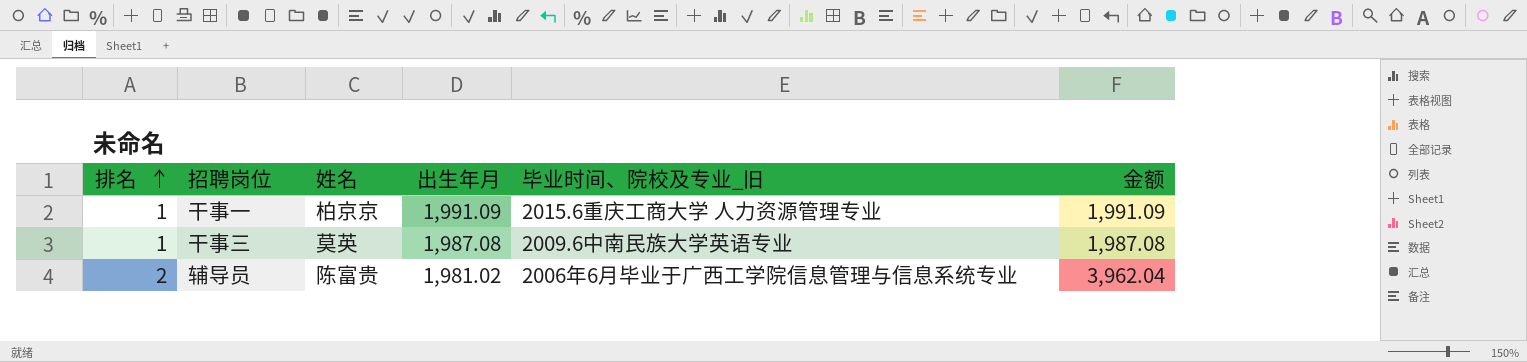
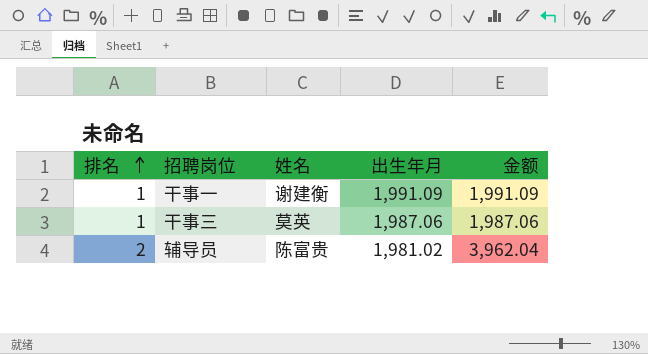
column 毕业时间、院校及专业_旧 | position: 5 -> none
干事一 | 姓名: 柏京京 -> 谢建衡
干事三 | 出生年月: 1,987.08 -> 1,987.06
干事三 | 金额: 1,987.08 -> 1,987.06

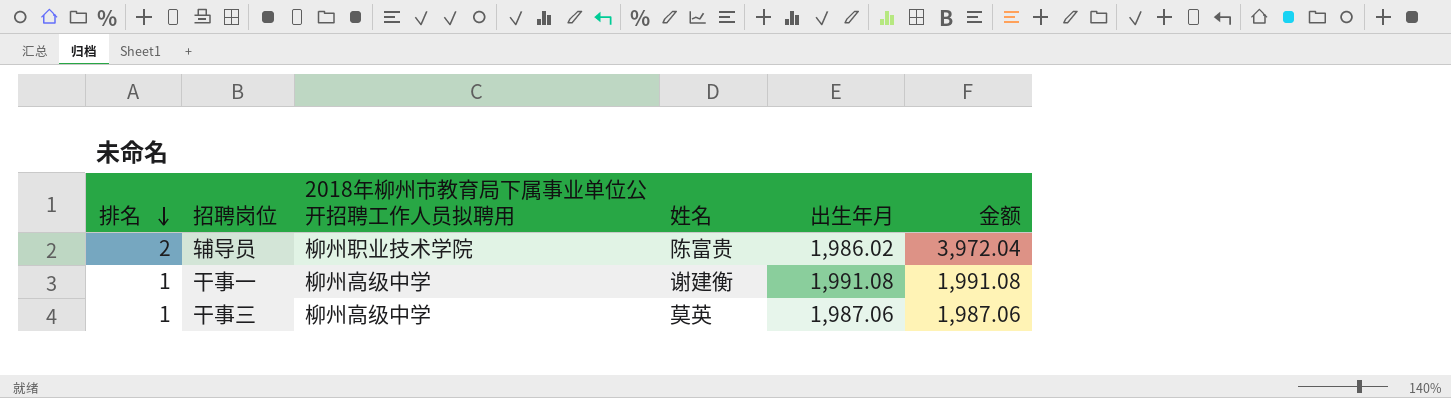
row order: 排名 ascending -> 排名 descending
column 2018年柳州市教育局下属事业单位公开招聘工作人员拟聘用 | position: none -> 3
辅导员 | 出生年月: 1,981.02 -> 1,986.02
辅导员 | 金额: 3,962.04 -> 3,972.04
干事一 | 出生年月: 1,991.09 -> 1,991.08
干事一 | 金额: 1,991.09 -> 1,991.08

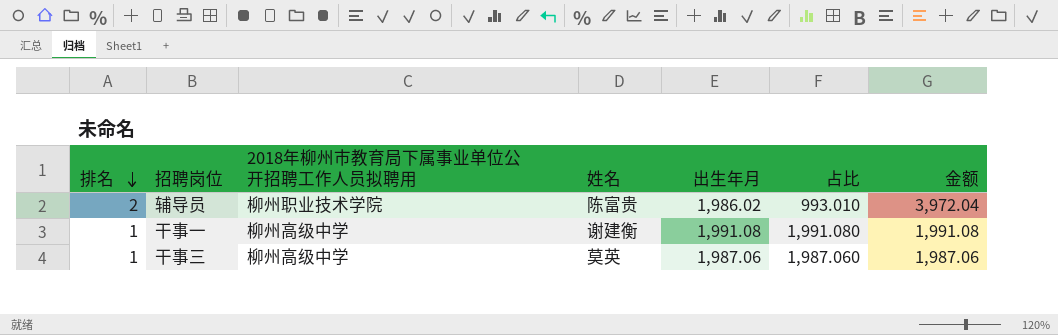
column 占比 | formula: none -> [出生年月] / [排名]

